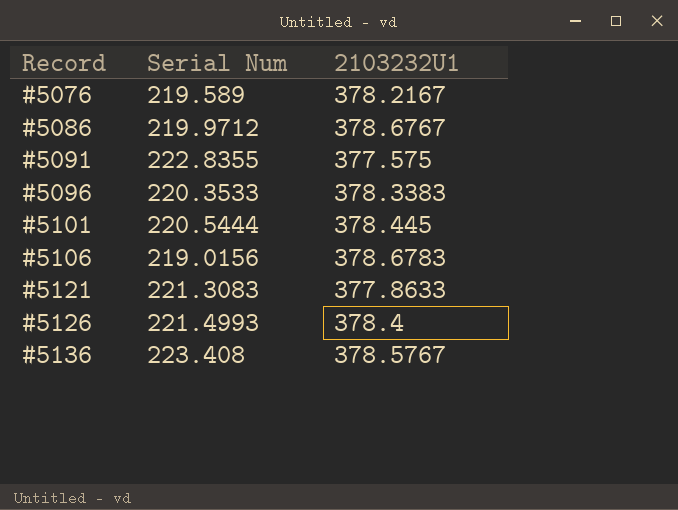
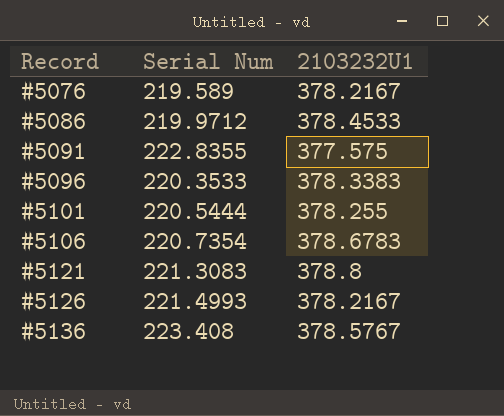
#5086 | 2103232U1: 378.6767 -> 378.4533
#5101 | 2103232U1: 378.445 -> 378.255
#5106 | Serial Num: 219.0156 -> 220.7354
#5121 | 2103232U1: 377.8633 -> 378.8
#5126 | 2103232U1: 378.4 -> 378.2167

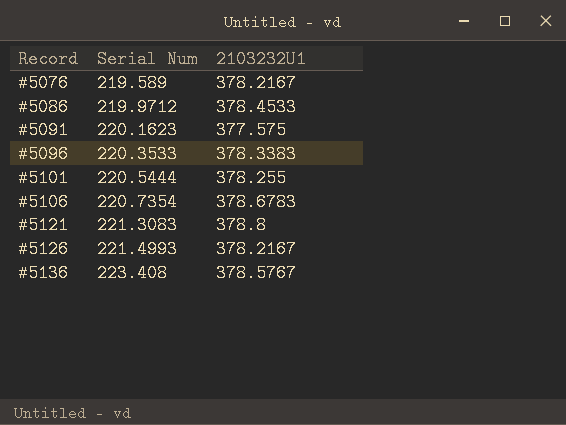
#5091 | Serial Num: 222.8355 -> 220.1623

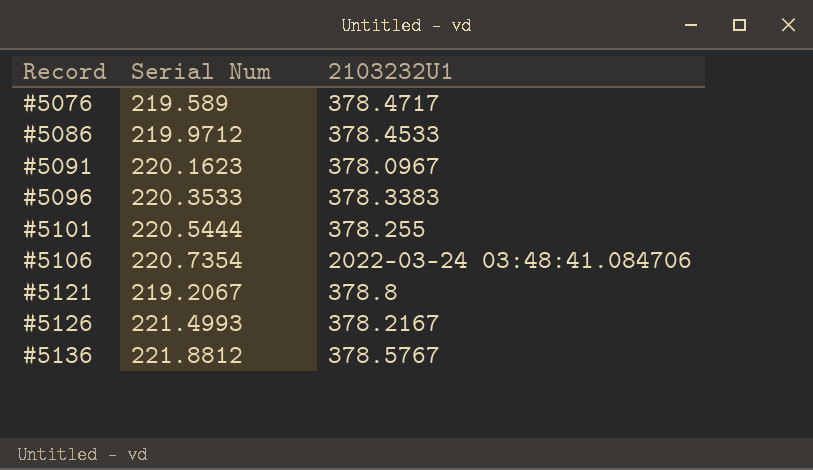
#5076 | 2103232U1: 378.2167 -> 378.4717
#5091 | 2103232U1: 377.575 -> 378.0967
#5106 | 2103232U1: 378.6783 -> 2022-03-24 03:48:41.084706
#5121 | Serial Num: 221.3083 -> 219.2067
#5136 | Serial Num: 223.408 -> 221.8812

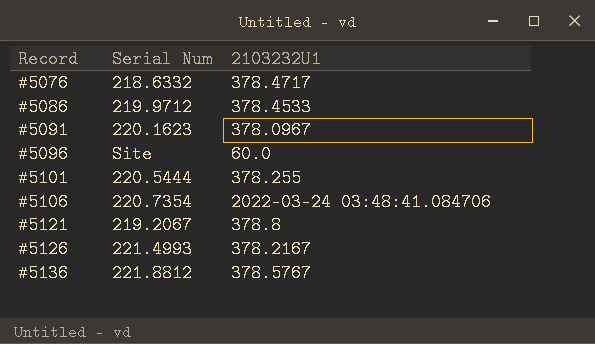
#5076 | Serial Num: 219.589 -> 218.6332
#5096 | Serial Num: 220.3533 -> Site
#5096 | 2103232U1: 378.3383 -> 60.0

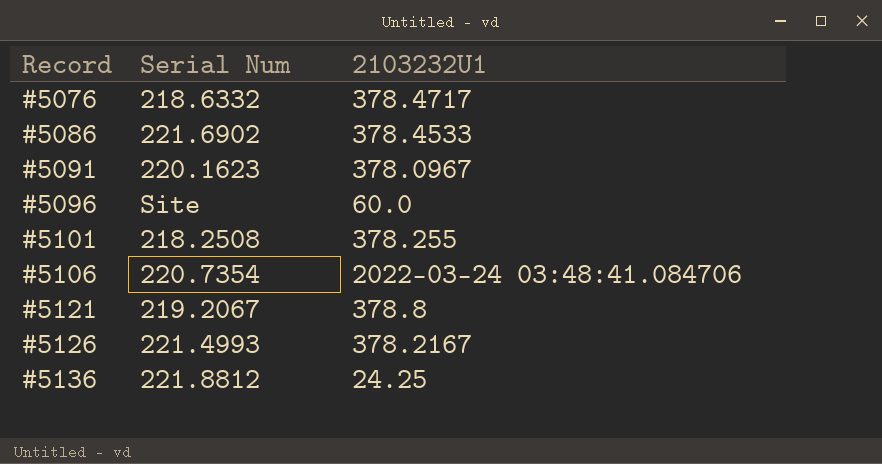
#5086 | Serial Num: 219.9712 -> 221.6902
#5101 | Serial Num: 220.5444 -> 218.2508
#5136 | 2103232U1: 378.5767 -> 24.25

